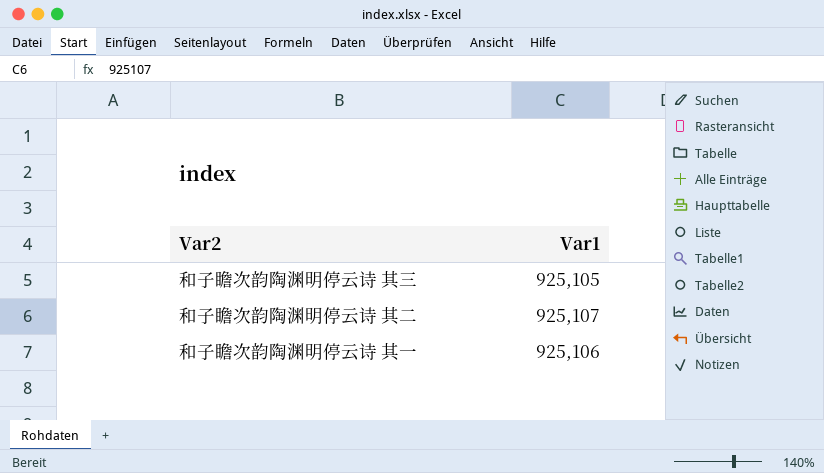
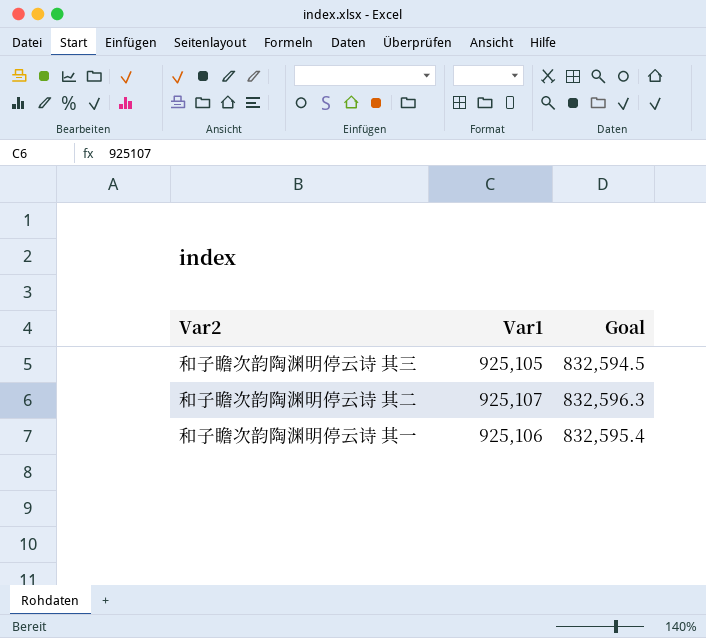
column Goal | formula: none -> [Var1] * 0.9

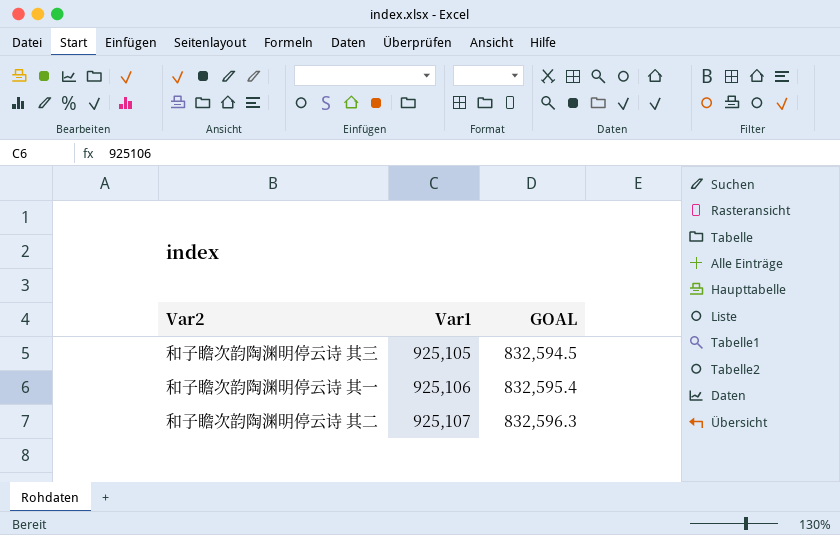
row order: none -> Var1 ascending
column name: Goal -> GOAL

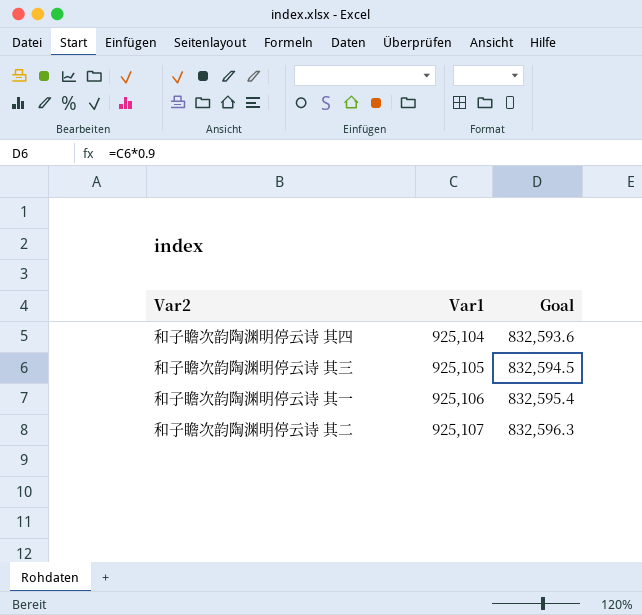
column name: GOAL -> Goal
row 和子瞻次韵陶渊明停云诗 其四: none -> 925,104 | 832,593.6

